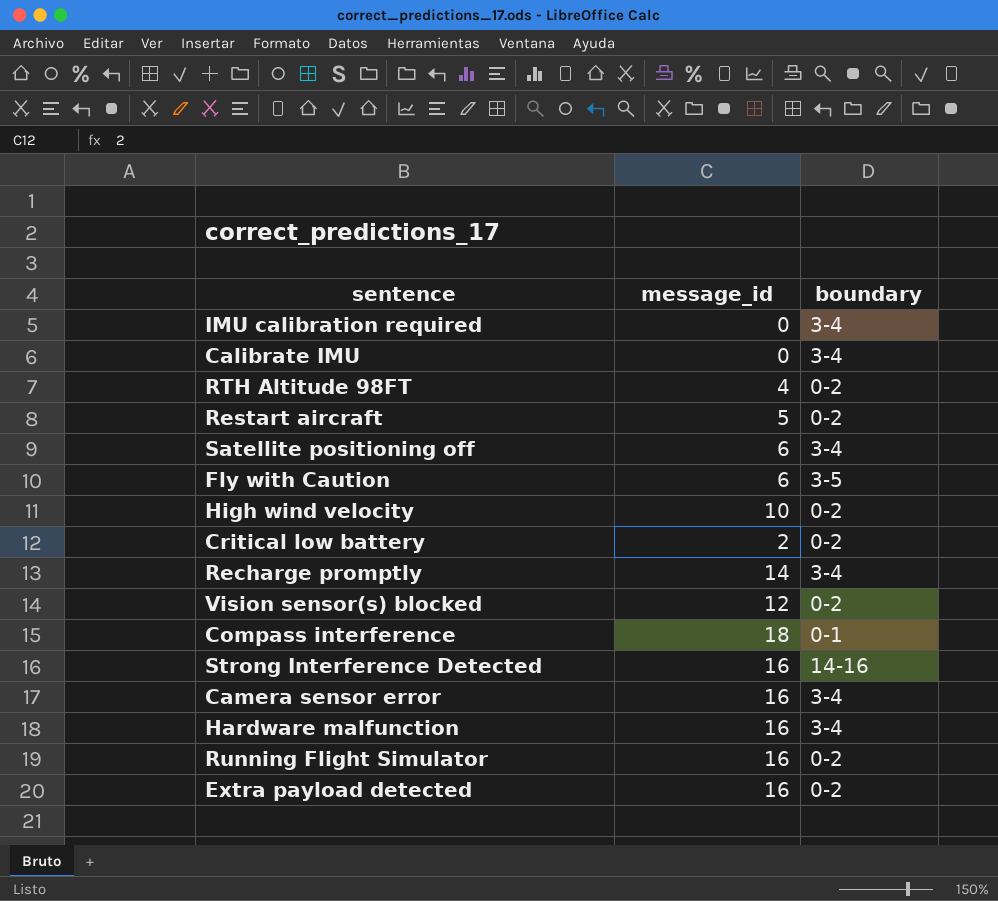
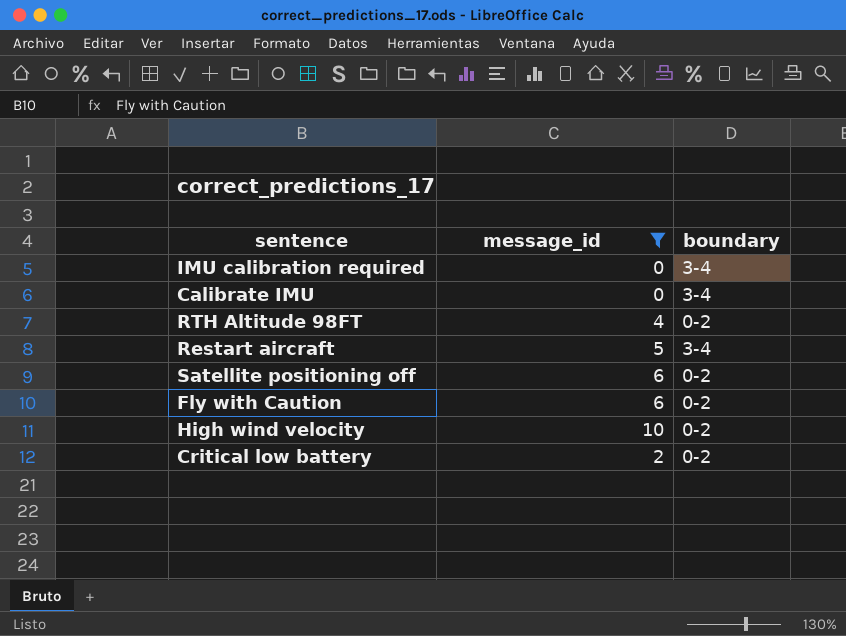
filter: none -> message_id <= 10
Restart aircraft | boundary: 0-2 -> 3-4
Satellite positioning off | boundary: 3-4 -> 0-2
Fly with Caution | boundary: 3-5 -> 0-2

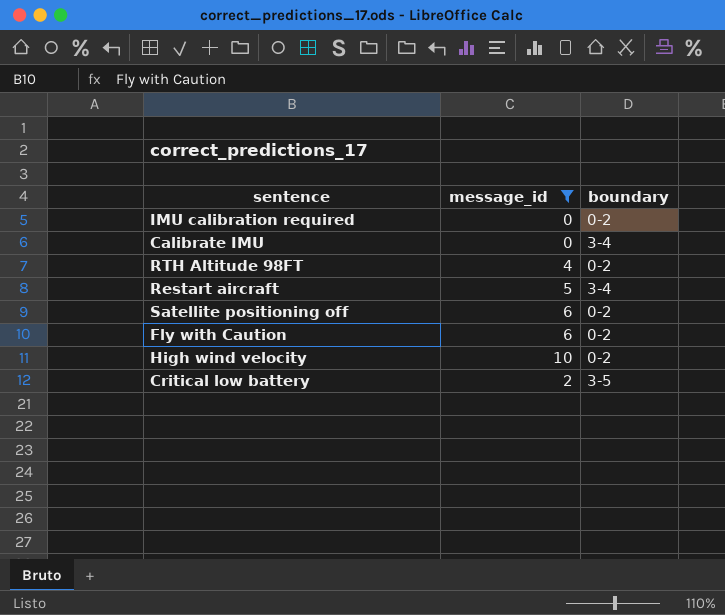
IMU calibration required | boundary: 3-4 -> 0-2
Critical low battery | boundary: 0-2 -> 3-5

